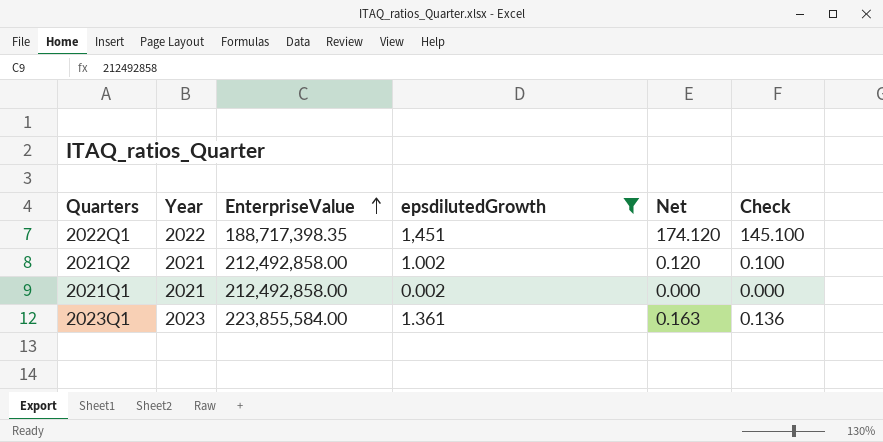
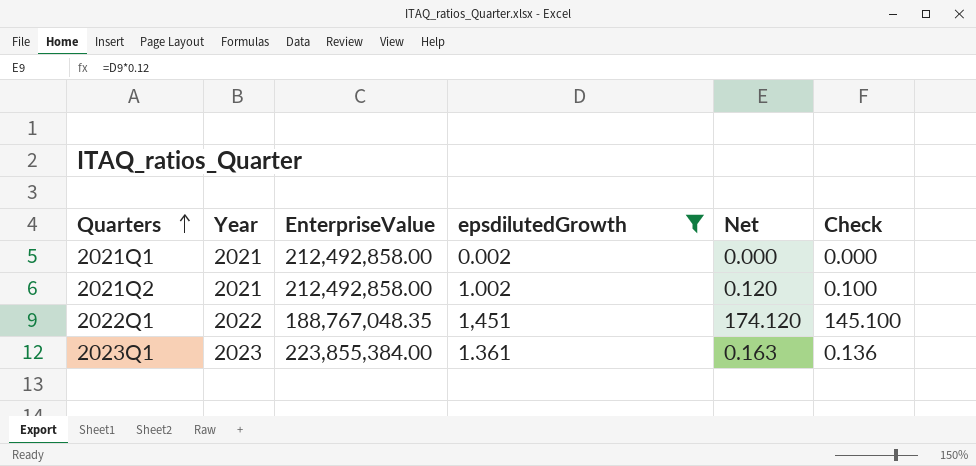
row order: EnterpriseValue ascending -> Quarters ascending
2022Q1 | EnterpriseValue: 188,717,398.35 -> 188,767,048.35
2023Q1 | EnterpriseValue: 223,855,584.00 -> 223,855,384.00

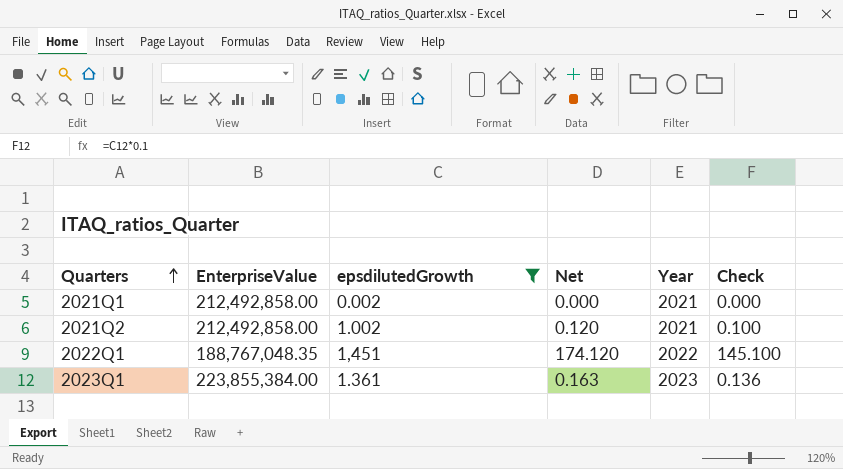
column Year | position: 2 -> 5

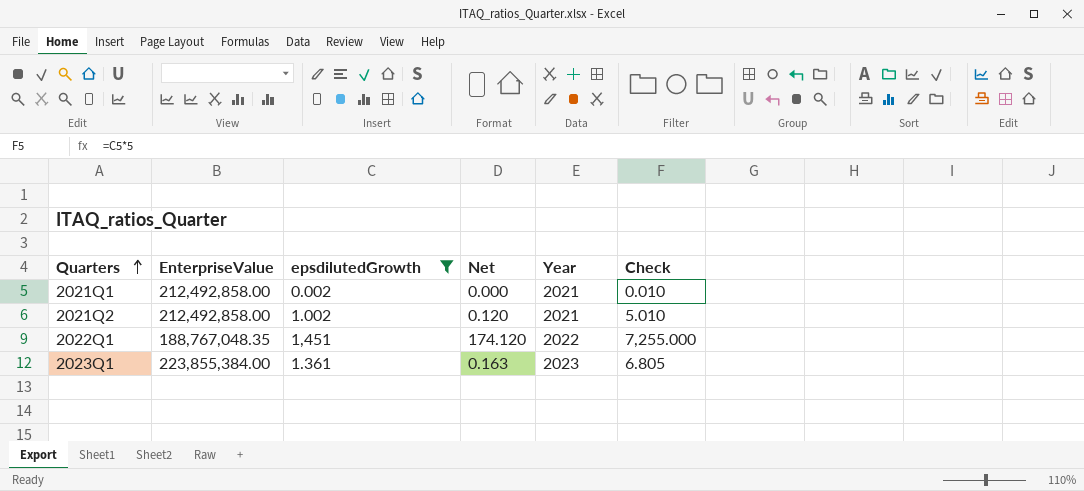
column Check | formula: [epsdilutedGrowth] * 0.1 -> [epsdilutedGrowth] * 5

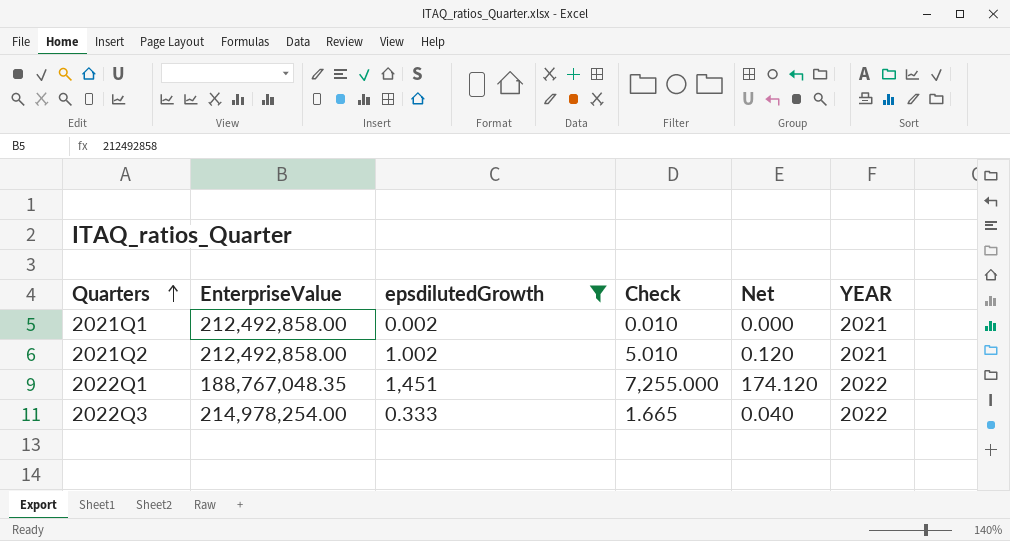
column Check | position: 6 -> 4
column name: Year -> YEAR
row 2023Q1: 223,855,384.00 | 1.361 | 0.163 | 2023 | 6.805 -> none
row 2022Q3: none -> 214,978,254.00 | 0.333 | 1.665 | 0.040 | 2022

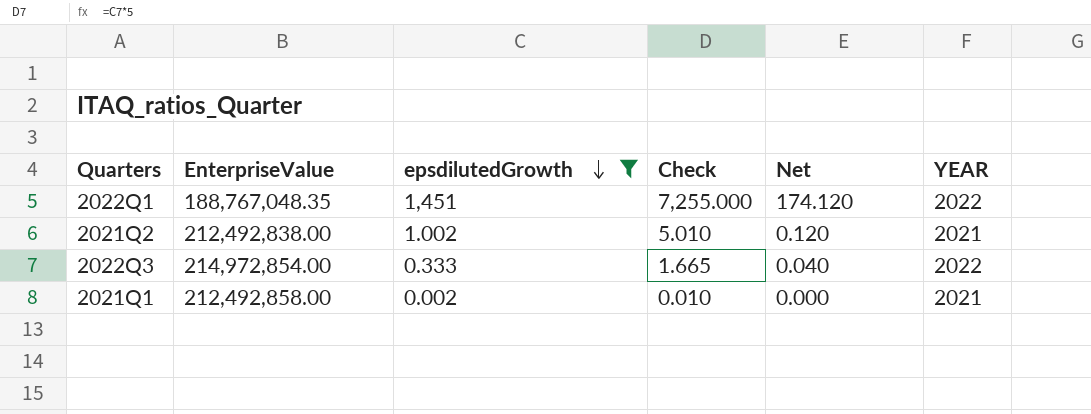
row order: Quarters ascending -> epsdilutedGrowth descending
2021Q2 | EnterpriseValue: 212,492,858.00 -> 212,492,838.00
2022Q3 | EnterpriseValue: 214,978,254.00 -> 214,972,854.00

